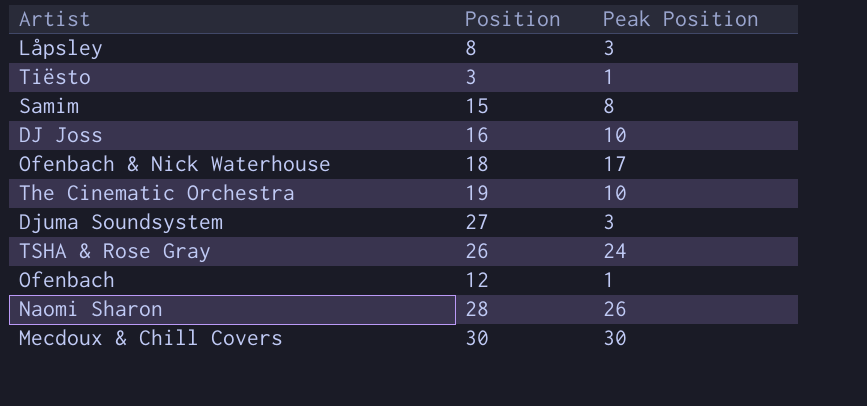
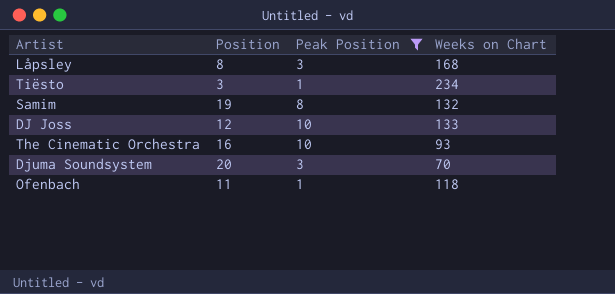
filter: none -> Peak Position <= 10
column Weeks on Chart | position: none -> 4
Samim | Position: 15 -> 19
DJ Joss | Position: 16 -> 12
The Cinematic Orchestra | Position: 19 -> 16
Djuma Soundsystem | Position: 27 -> 20
Ofenbach | Position: 12 -> 11

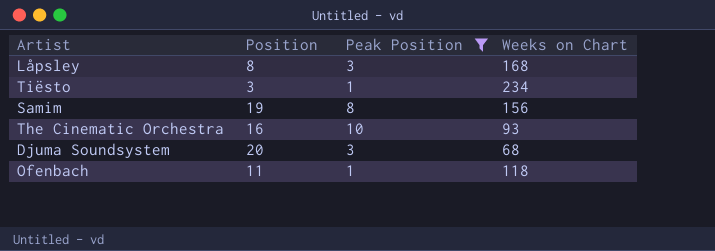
row DJ Joss: 12 | 10 | 133 -> none
Samim | Weeks on Chart: 132 -> 156
Djuma Soundsystem | Weeks on Chart: 70 -> 68

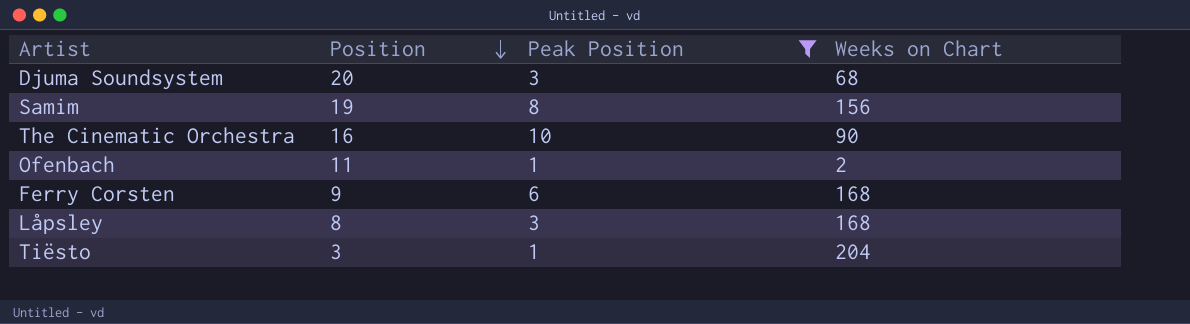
row order: none -> Position descending
The Cinematic Orchestra | Weeks on Chart: 93 -> 90
Ofenbach | Weeks on Chart: 118 -> 2
row Ferry Corsten: none -> 9 | 6 | 168
Tiësto | Weeks on Chart: 234 -> 204

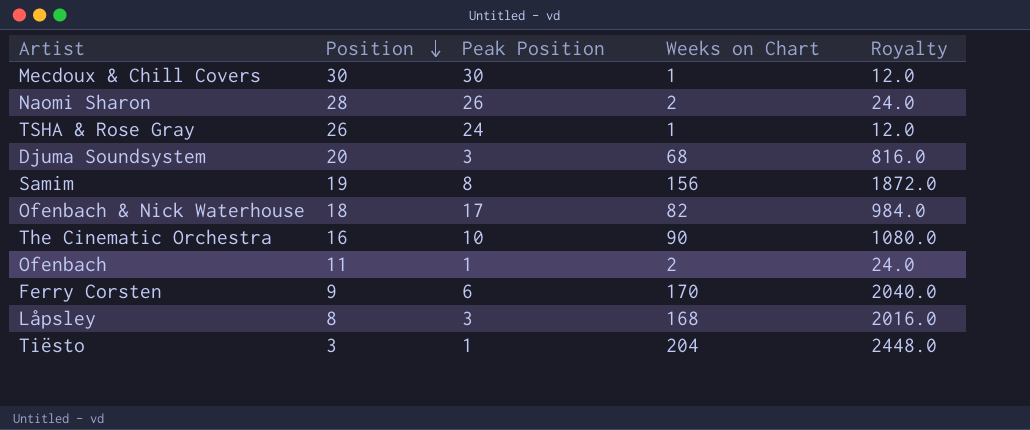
filter: Peak Position <= 10 -> none
column Royalty | formula: none -> [Weeks on Chart] * 12
Ferry Corsten | Weeks on Chart: 168 -> 170

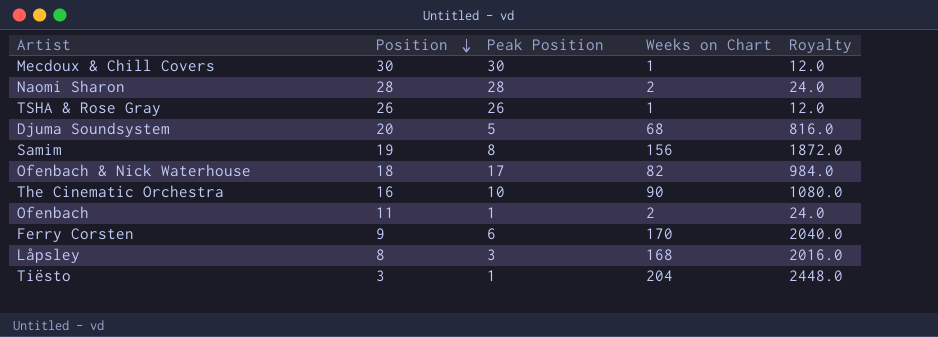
Naomi Sharon | Peak Position: 26 -> 28
TSHA & Rose Gray | Peak Position: 24 -> 26
Djuma Soundsystem | Peak Position: 3 -> 5

